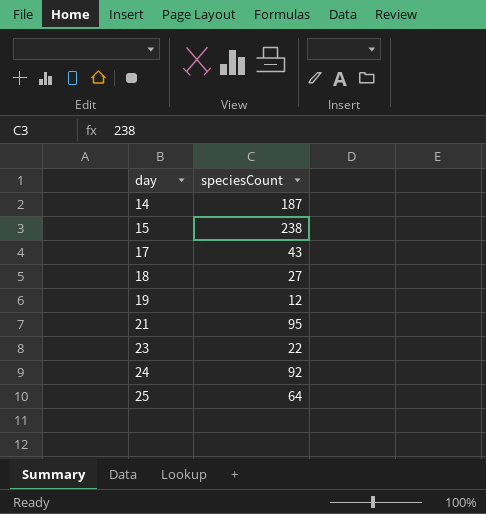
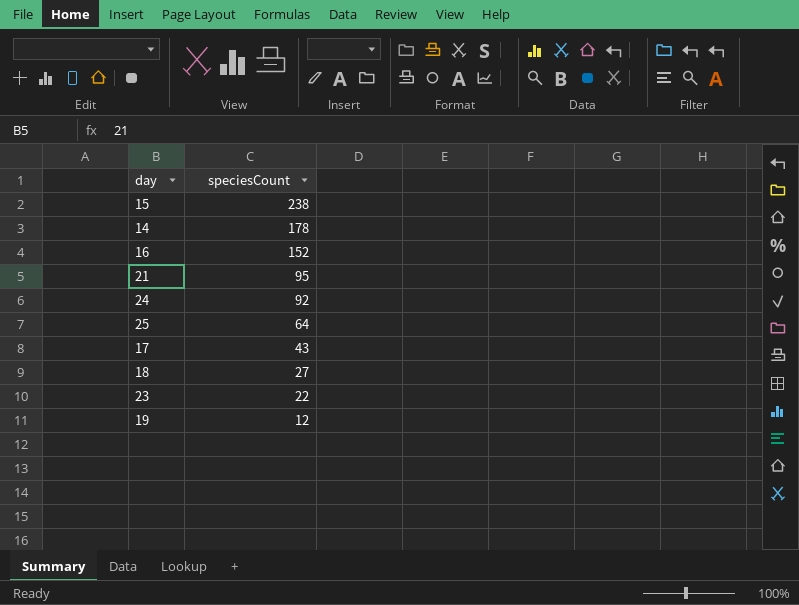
row order: day ascending -> speciesCount descending
14 | speciesCount: 187 -> 178
row 16: none -> 152

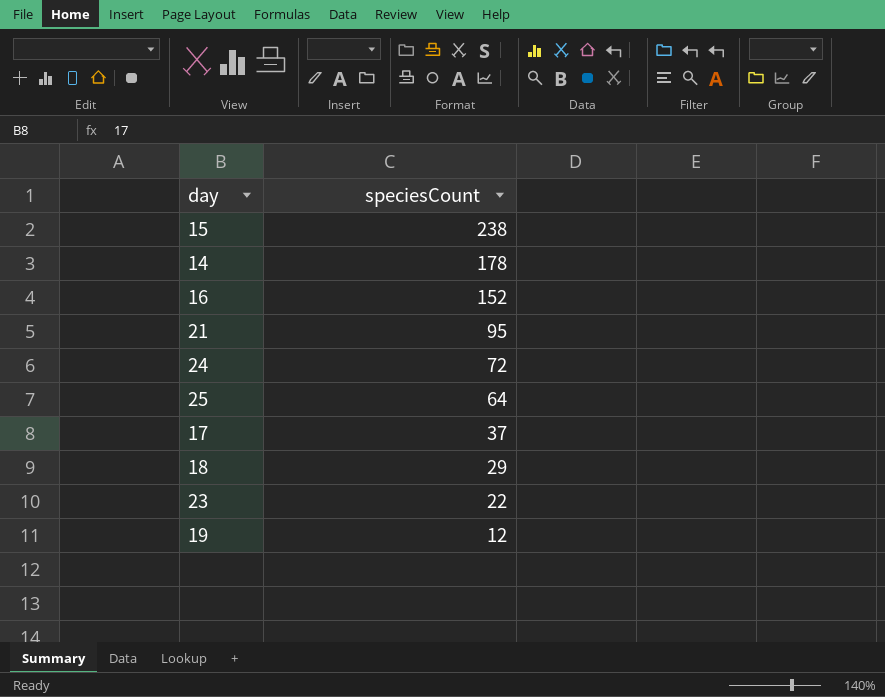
24 | speciesCount: 92 -> 72
17 | speciesCount: 43 -> 37
18 | speciesCount: 27 -> 29

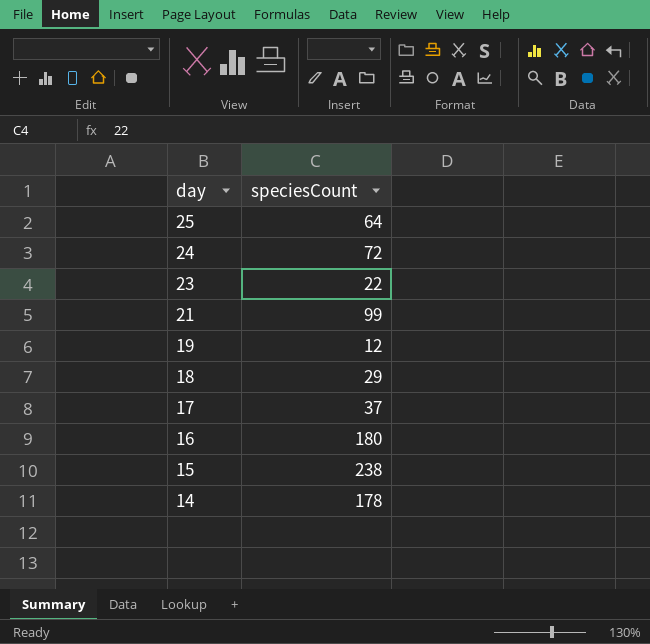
row order: speciesCount descending -> day descending
21 | speciesCount: 95 -> 99
16 | speciesCount: 152 -> 180

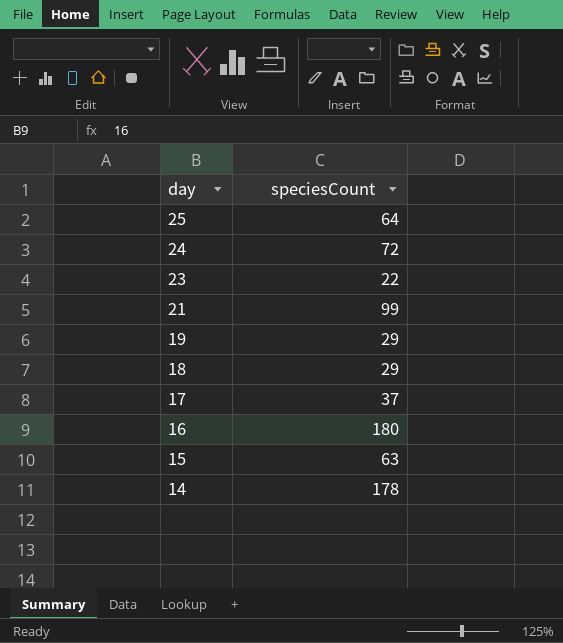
19 | speciesCount: 12 -> 29
15 | speciesCount: 238 -> 63

